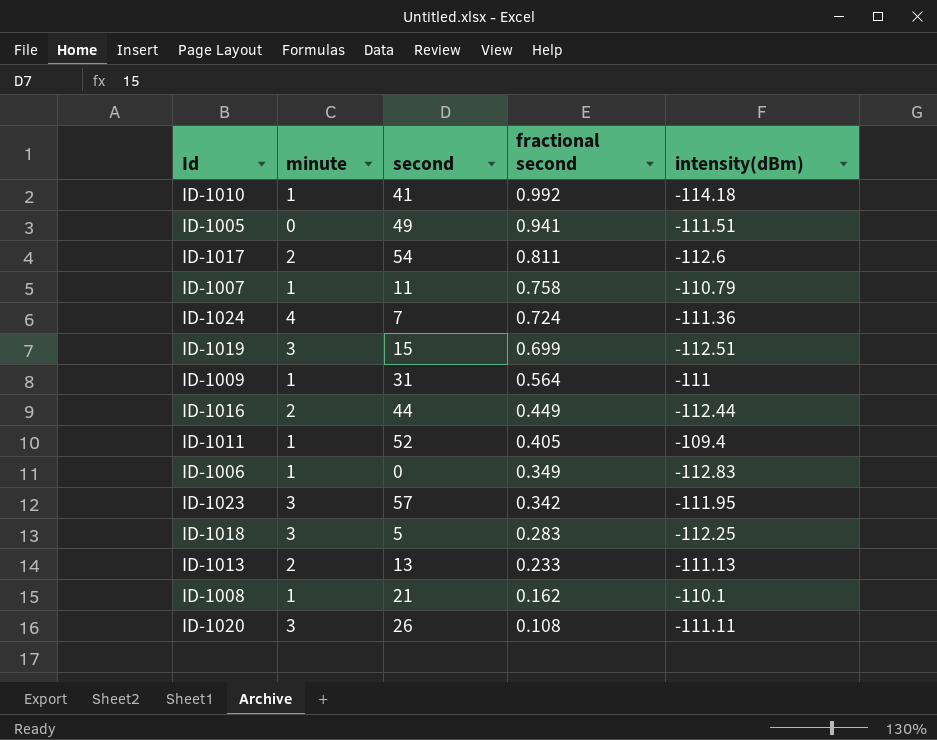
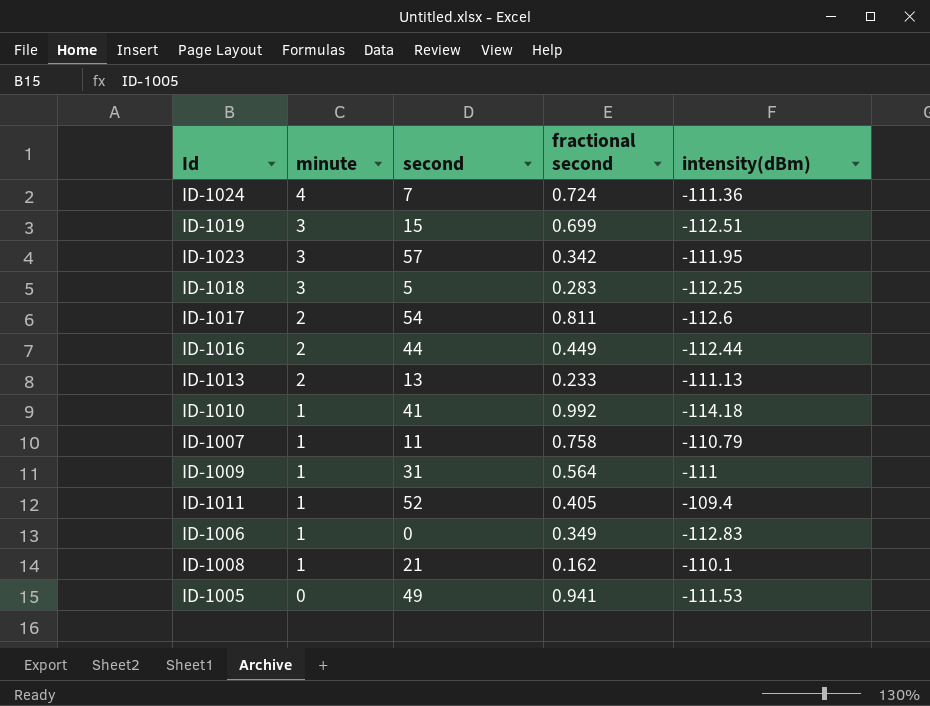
row order: fractional second descending -> minute descending
row ID-1020: 3 | 26 | 0.108 | -111.11 -> none
ID-1005 | intensity(dBm): -111.51 -> -111.53

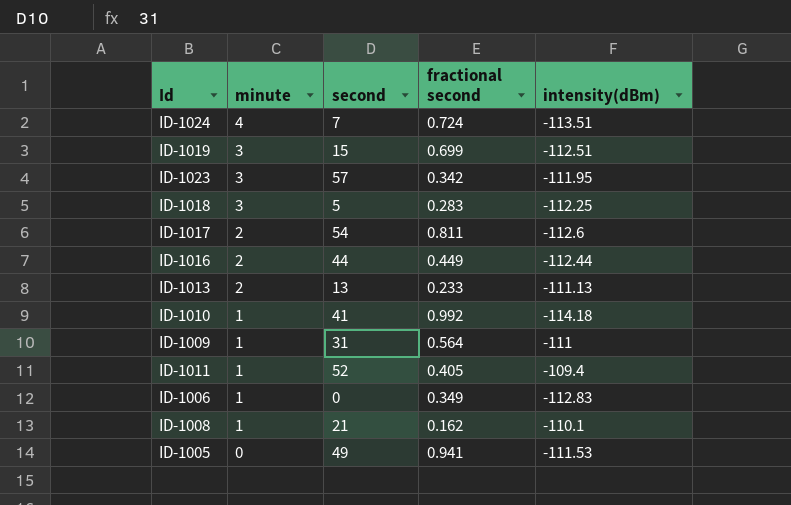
row ID-1007: 1 | 11 | 0.758 | -110.79 -> none
ID-1024 | intensity(dBm): -111.36 -> -113.51

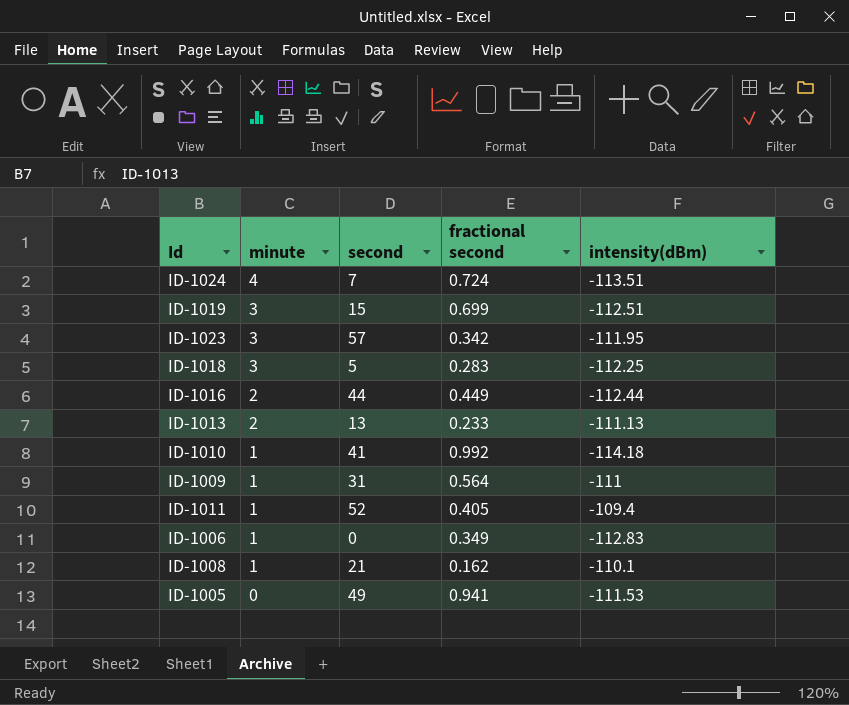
row ID-1017: 2 | 54 | 0.811 | -112.6 -> none

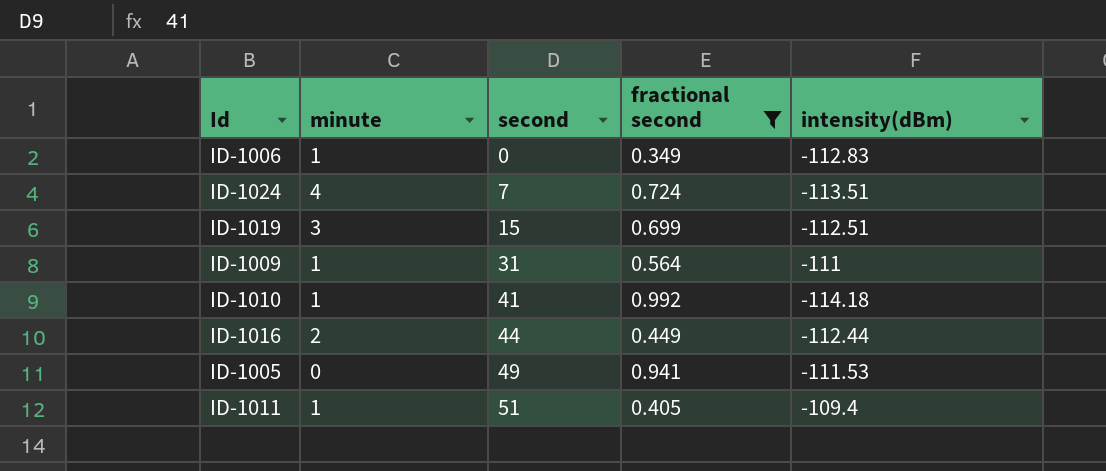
filter: none -> fractional second >= 0.349
row order: minute descending -> second ascending
ID-1011 | second: 52 -> 51

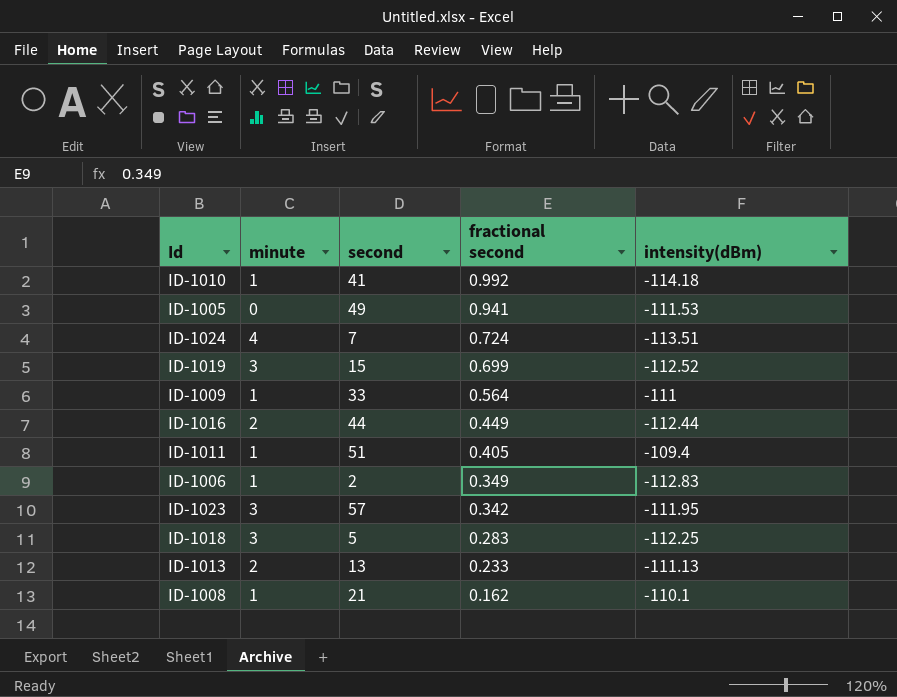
filter: fractional second >= 0.349 -> none
row order: second ascending -> fractional second descending
ID-1019 | intensity(dBm): -112.51 -> -112.52
ID-1009 | second: 31 -> 33
ID-1006 | second: 0 -> 2

